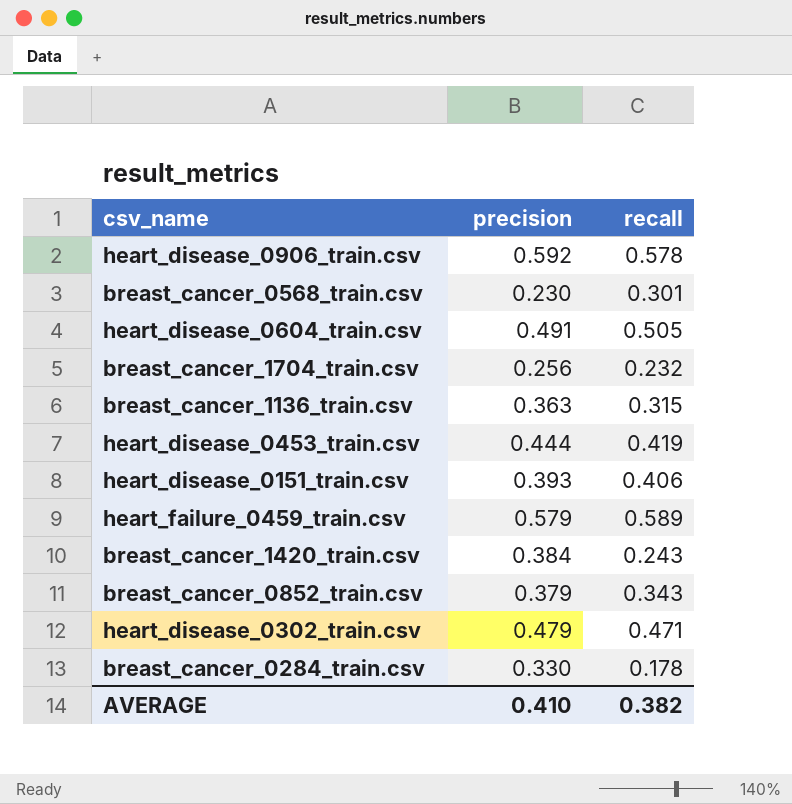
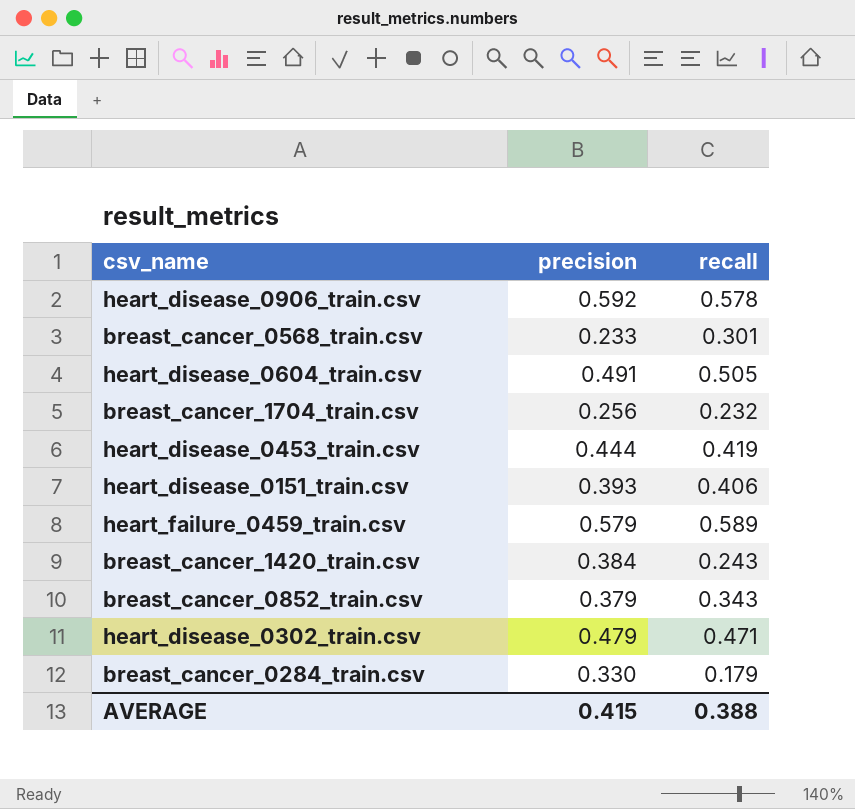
row breast_cancer_1136_train.csv: 0.363 | 0.315 -> none
breast_cancer_0568_train.csv | precision: 0.230 -> 0.233
breast_cancer_0284_train.csv | recall: 0.178 -> 0.179
AVERAGE | precision: 0.410 -> 0.415
AVERAGE | recall: 0.382 -> 0.388

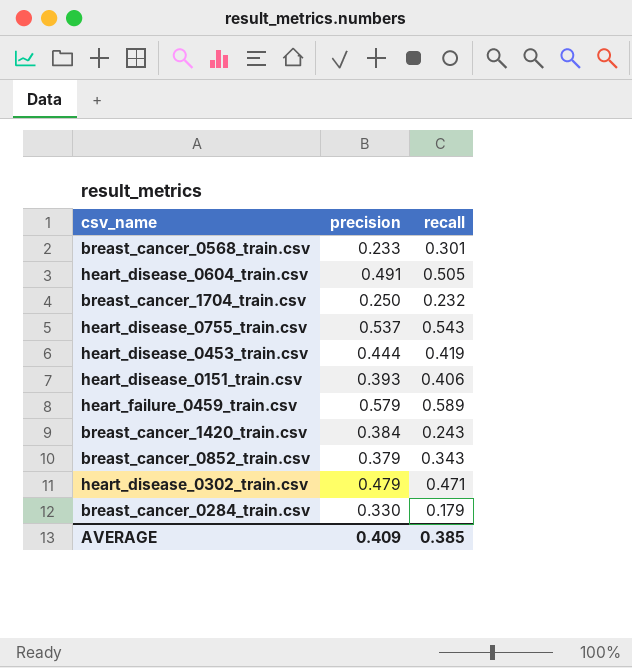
row heart_disease_0906_train.csv: 0.592 | 0.578 -> none
breast_cancer_1704_train.csv | precision: 0.256 -> 0.250
row heart_disease_0755_train.csv: none -> 0.537 | 0.543
AVERAGE | precision: 0.415 -> 0.409
AVERAGE | recall: 0.388 -> 0.385

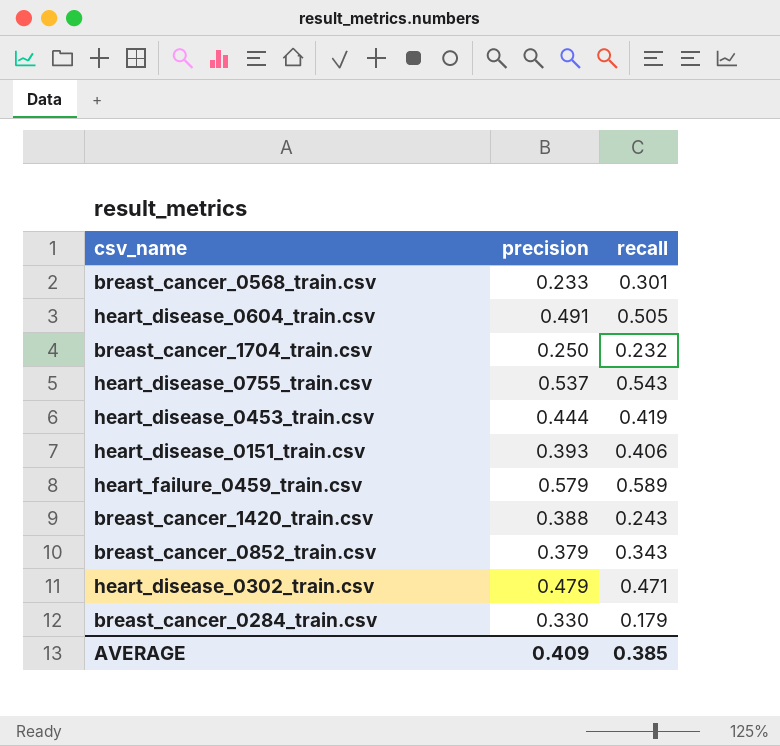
breast_cancer_1420_train.csv | precision: 0.384 -> 0.388

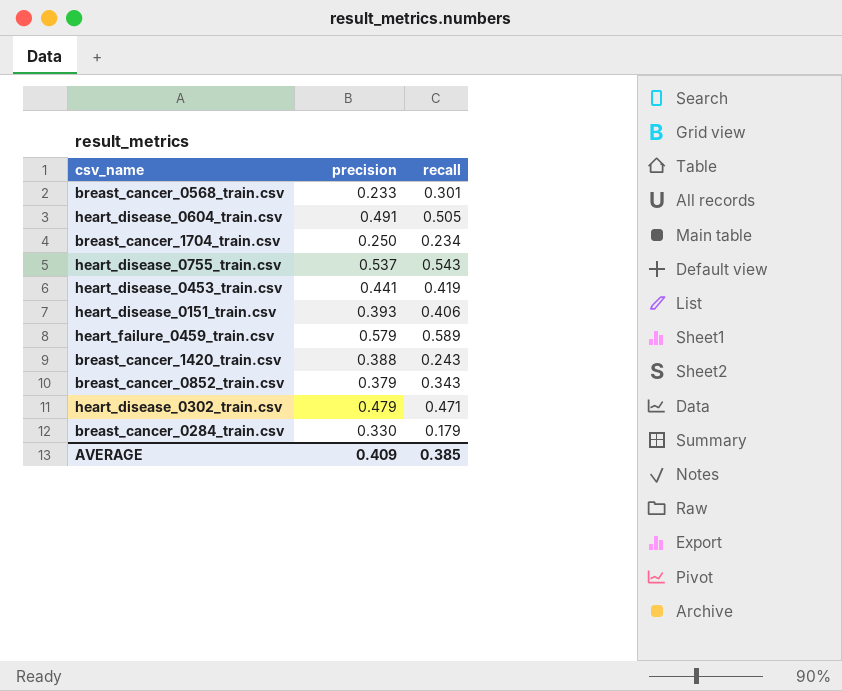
breast_cancer_1704_train.csv | recall: 0.232 -> 0.234
heart_disease_0453_train.csv | precision: 0.444 -> 0.441

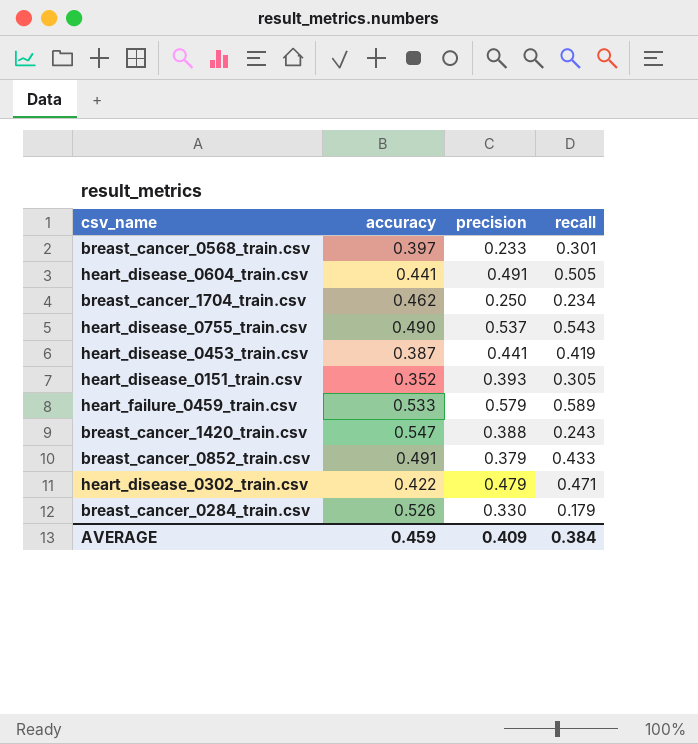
column accuracy | position: none -> 2
heart_disease_0151_train.csv | recall: 0.406 -> 0.305
breast_cancer_0852_train.csv | recall: 0.343 -> 0.433
AVERAGE | recall: 0.385 -> 0.384

